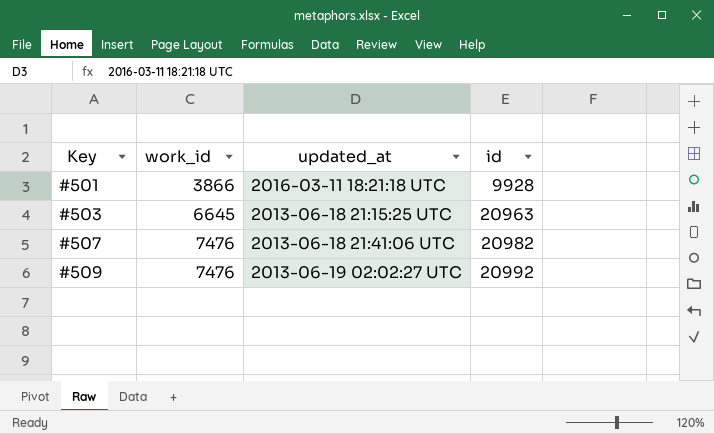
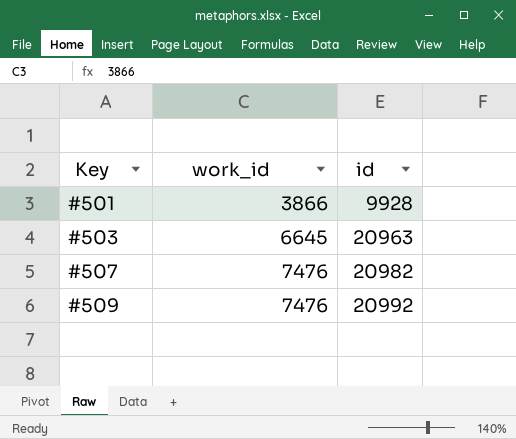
column updated_at | position: 3 -> none

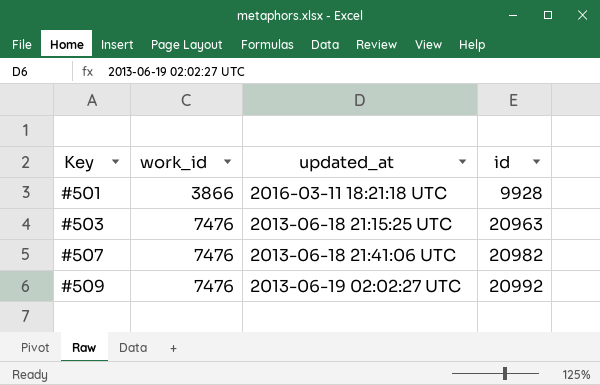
column updated_at | position: none -> 3
#503 | work_id: 6645 -> 7476

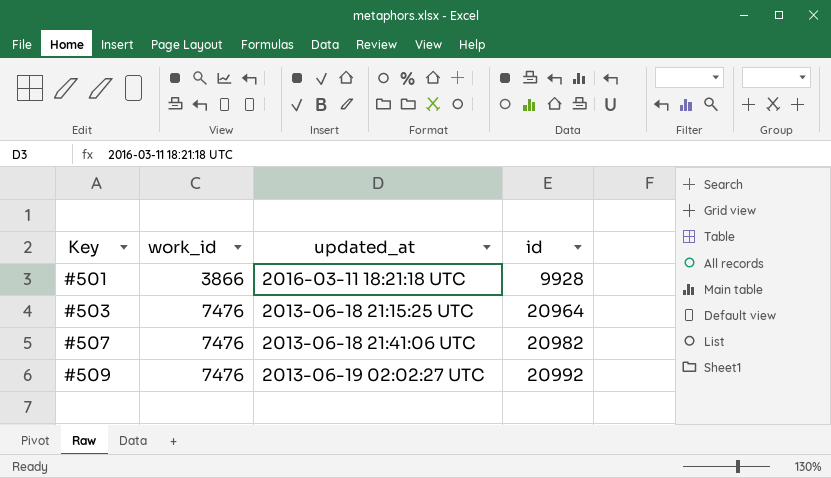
#503 | id: 20963 -> 20964

